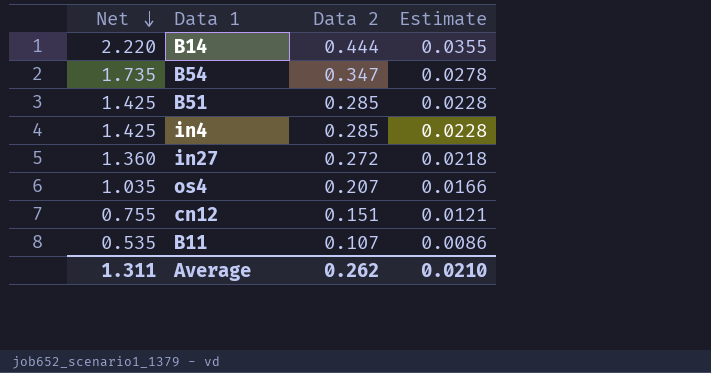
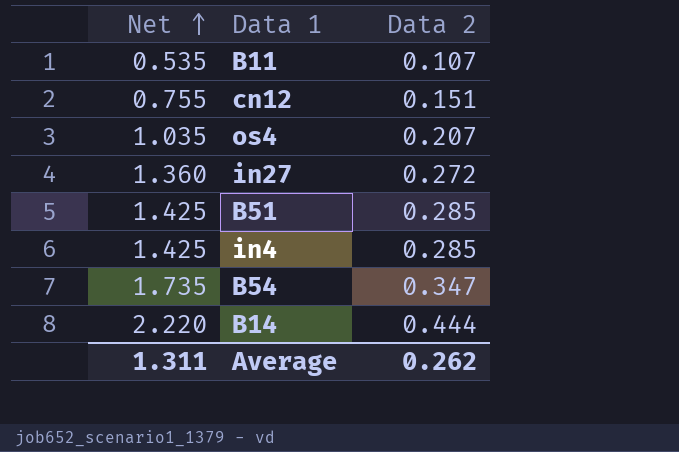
row order: Net descending -> Net ascending
column Estimate | formula: [Data 2] * 0.08 -> none

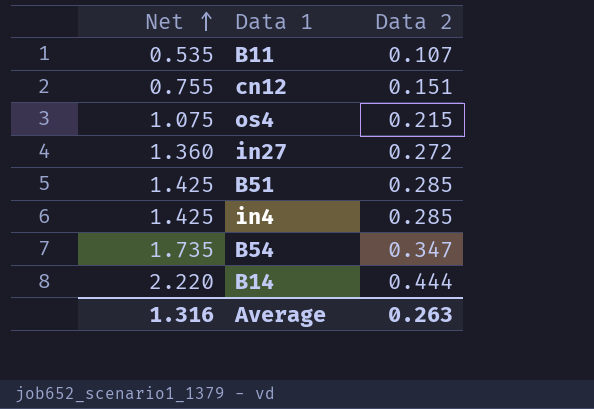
os4 | Net: 1.035 -> 1.075
os4 | Data 2: 0.207 -> 0.215
Average | Net: 1.311 -> 1.316
Average | Data 2: 0.262 -> 0.263

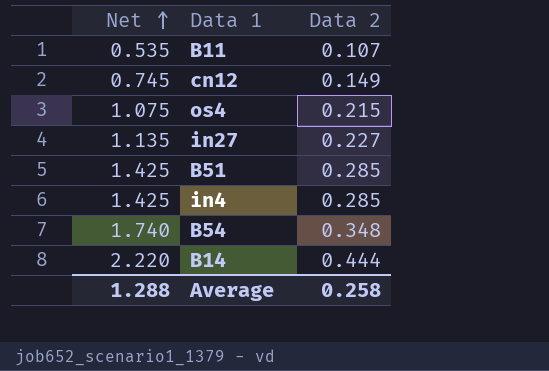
cn12 | Net: 0.755 -> 0.745
cn12 | Data 2: 0.151 -> 0.149
in27 | Net: 1.360 -> 1.135
in27 | Data 2: 0.272 -> 0.227
B54 | Net: 1.735 -> 1.740
B54 | Data 2: 0.347 -> 0.348
Average | Net: 1.316 -> 1.288
Average | Data 2: 0.263 -> 0.258

